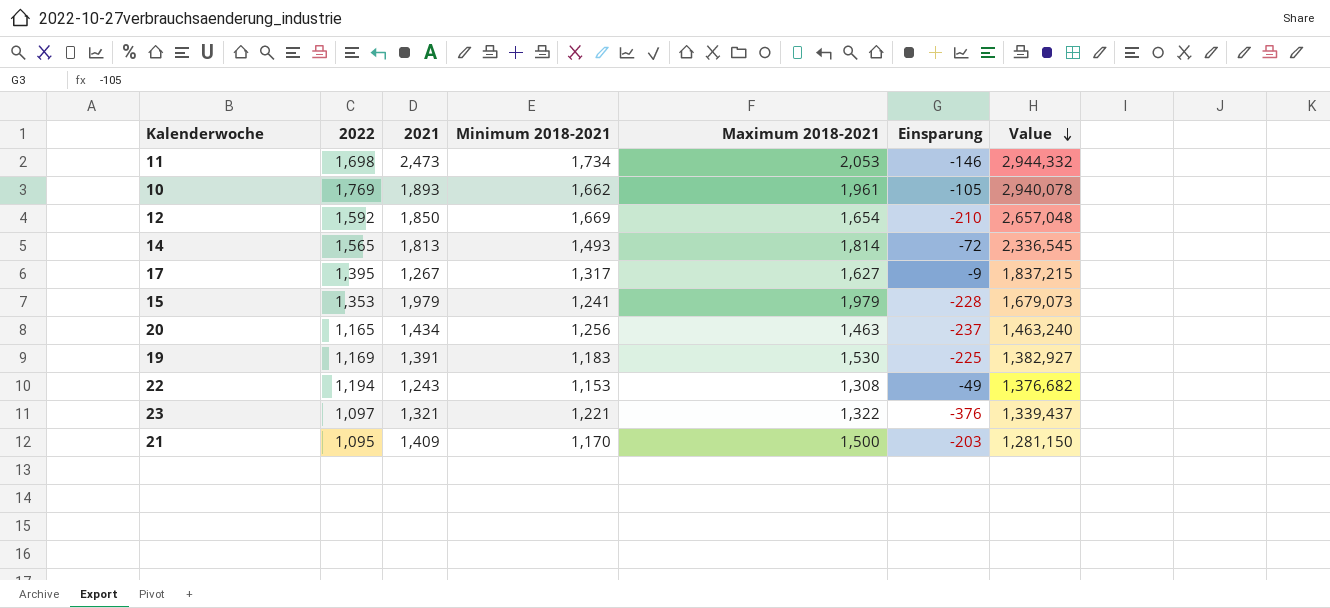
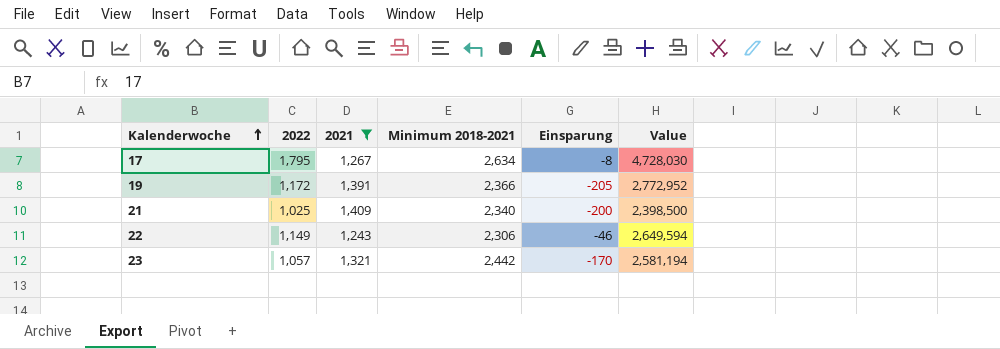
filter: none -> 2021 <= 1,409
row order: Value descending -> Kalenderwoche ascending
column Maximum 2018-2021 | position: 5 -> none
17 | 2022: 1,395 -> 1,795
17 | Minimum 2018-2021: 1,317 -> 2,634
17 | Einsparung: -9 -> -8
17 | Value: 1,837,215 -> 4,728,030
19 | 2022: 1,169 -> 1,172
19 | Minimum 2018-2021: 1,183 -> 2,366
19 | Einsparung: -225 -> -205
19 | Value: 1,382,927 -> 2,772,952
21 | 2022: 1,095 -> 1,025
21 | Minimum 2018-2021: 1,170 -> 2,340
21 | Einsparung: -203 -> -200
21 | Value: 1,281,150 -> 2,398,500
22 | 2022: 1,194 -> 1,149
22 | Minimum 2018-2021: 1,153 -> 2,306
22 | Einsparung: -49 -> -46
22 | Value: 1,376,682 -> 2,649,594
23 | 2022: 1,097 -> 1,057
23 | Minimum 2018-2021: 1,221 -> 2,442
23 | Einsparung: -376 -> -170
23 | Value: 1,339,437 -> 2,581,194

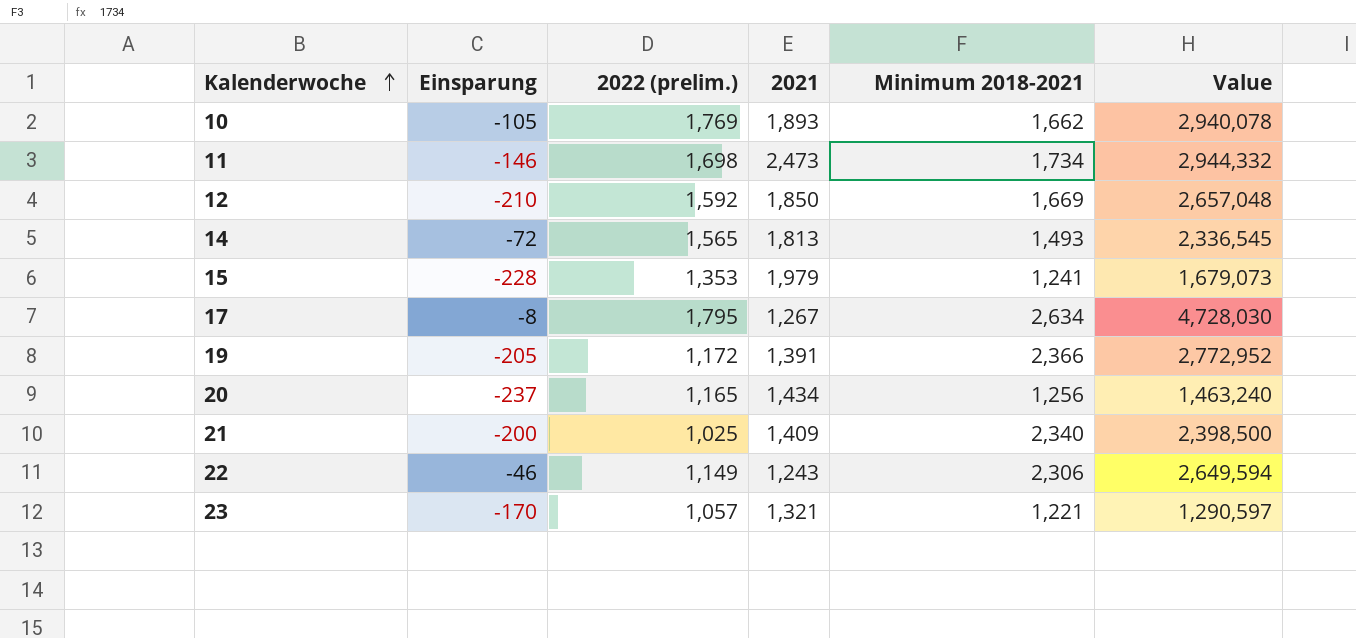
filter: 2021 <= 1,409 -> none
column Einsparung | position: 5 -> 2
column name: 2022 -> 2022 (prelim.)
23 | Minimum 2018-2021: 2,442 -> 1,221
23 | Value: 2,581,194 -> 1,290,597

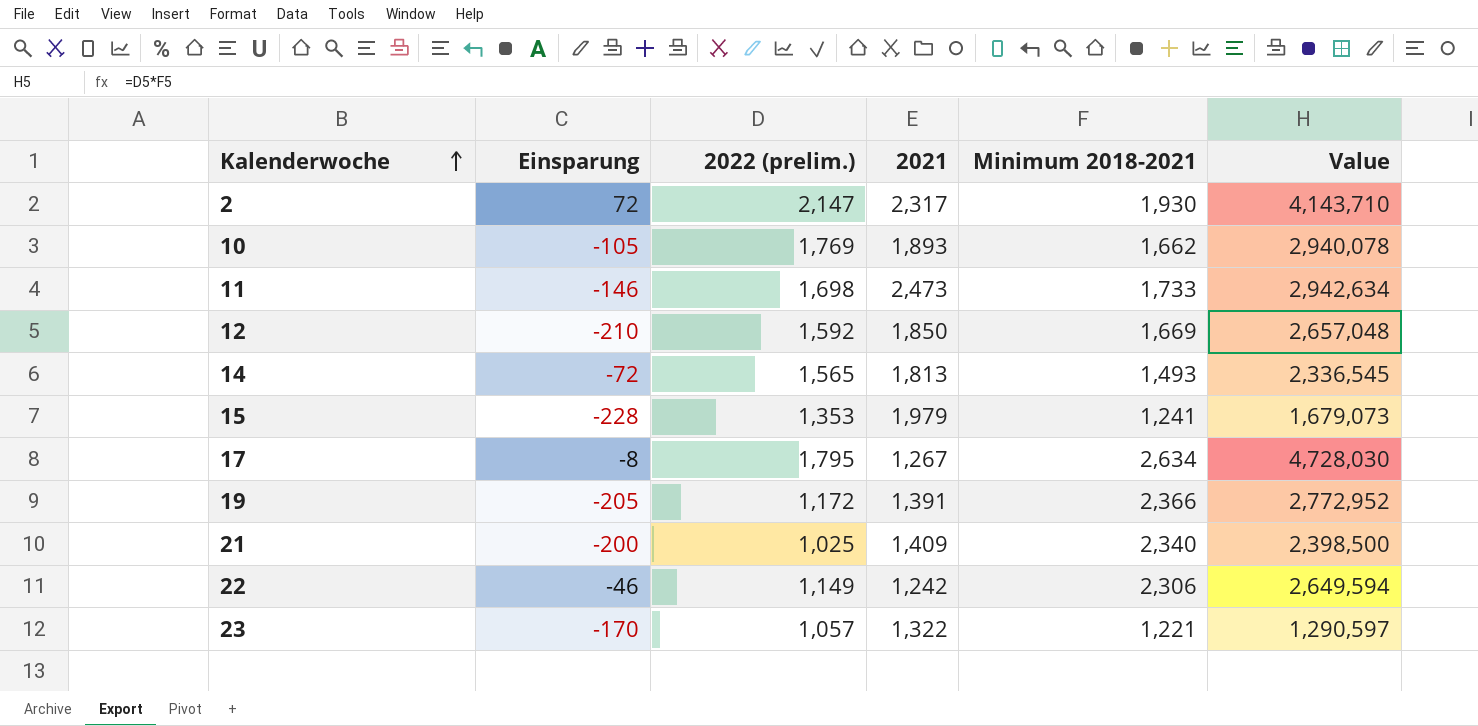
row 20: -237 | 1,165 | 1,434 | 1,256 | 1,463,240 -> none
row 2: none -> 72 | 2,147 | 2,317 | 1,930 | 4,143,710
11 | Minimum 2018-2021: 1,734 -> 1,733
11 | Value: 2,944,332 -> 2,942,634
22 | 2021: 1,243 -> 1,242
23 | 2021: 1,321 -> 1,322

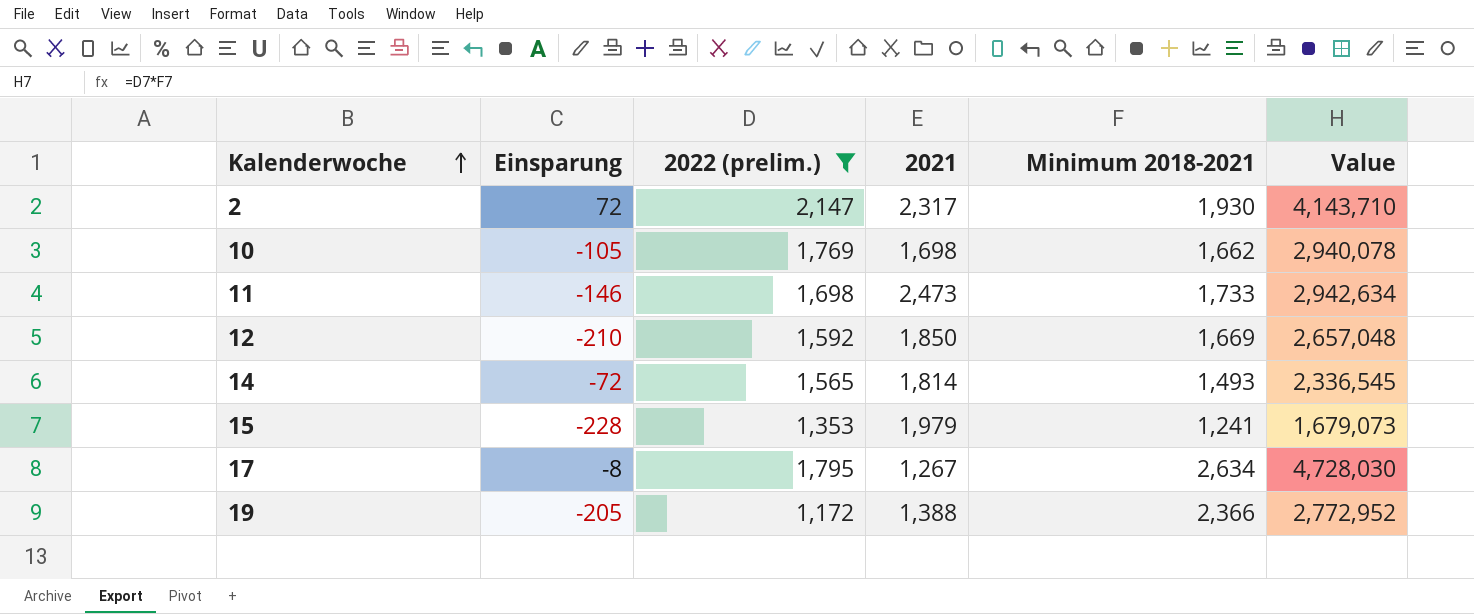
filter: none -> 2022 (prelim.) >= 1,172
10 | 2021: 1,893 -> 1,698
14 | 2021: 1,813 -> 1,814
19 | 2021: 1,391 -> 1,388

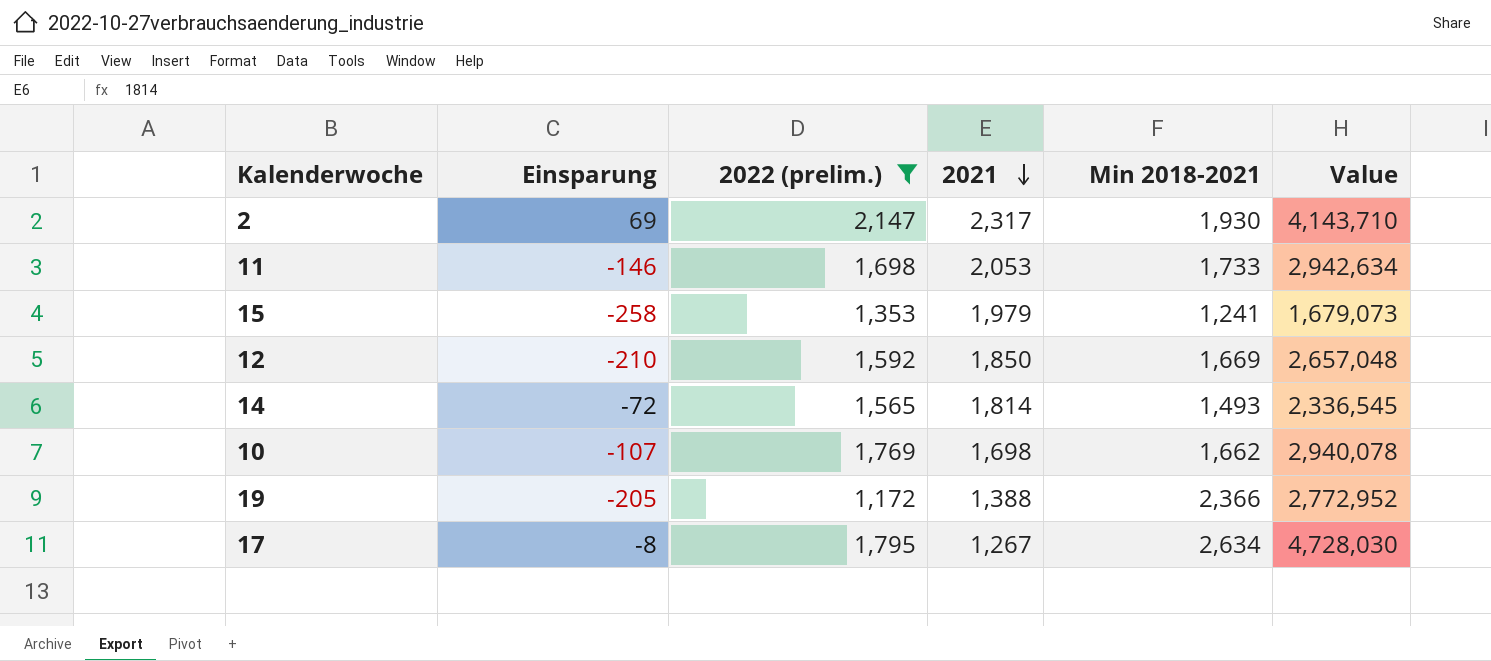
row order: Kalenderwoche ascending -> 2021 descending
column name: Minimum 2018-2021 -> Min 2018-2021
2 | Einsparung: 72 -> 69
11 | 2021: 2,473 -> 2,053
15 | Einsparung: -228 -> -258
10 | Einsparung: -105 -> -107

